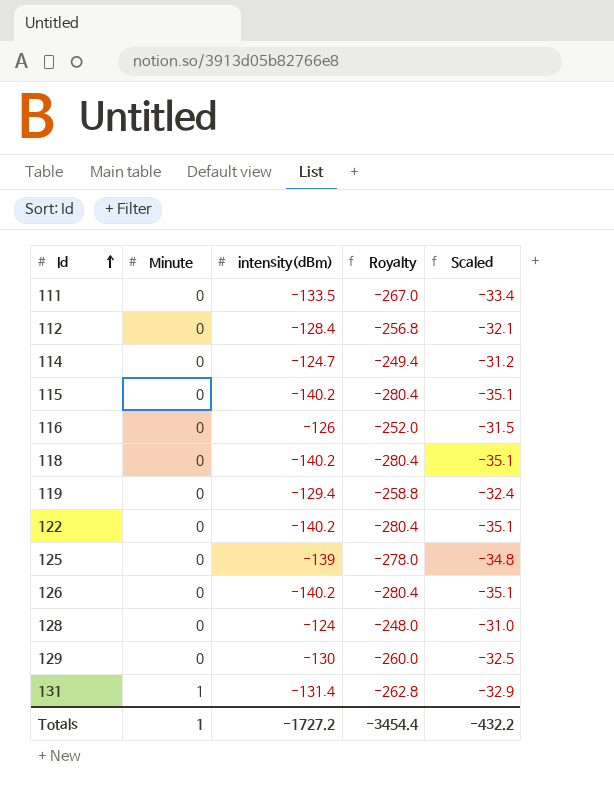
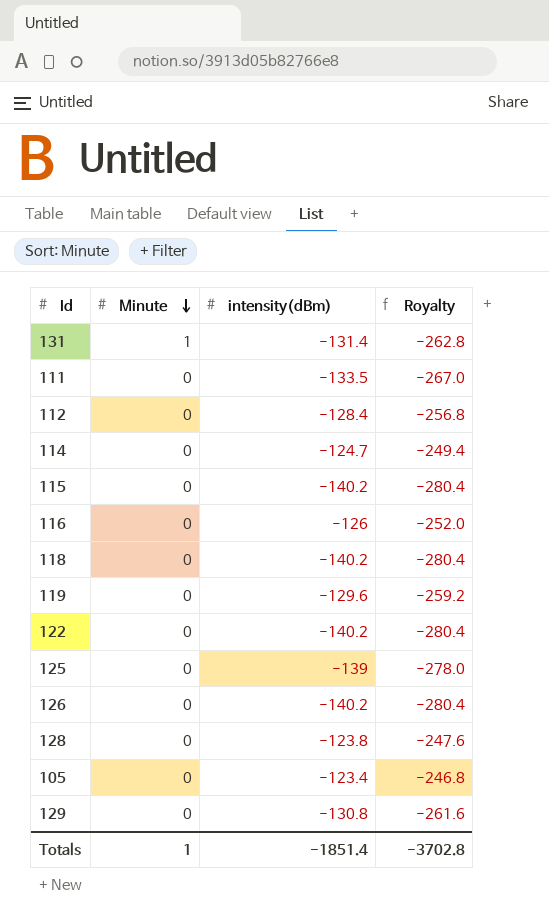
row order: Id ascending -> Minute descending
column Scaled | formula: [intensity(dBm)] * 0.25 -> none
119 | intensity(dBm): -129.4 -> -129.6
119 | Royalty: -258.8 -> -259.2
128 | intensity(dBm): -124 -> -123.8
128 | Royalty: -248.0 -> -247.6
row 105: none -> 0 | -123.4 | -246.8
129 | intensity(dBm): -130 -> -130.8
129 | Royalty: -260.0 -> -261.6
Totals | intensity(dBm): -1727.2 -> -1851.4
Totals | Royalty: -3454.4 -> -3702.8

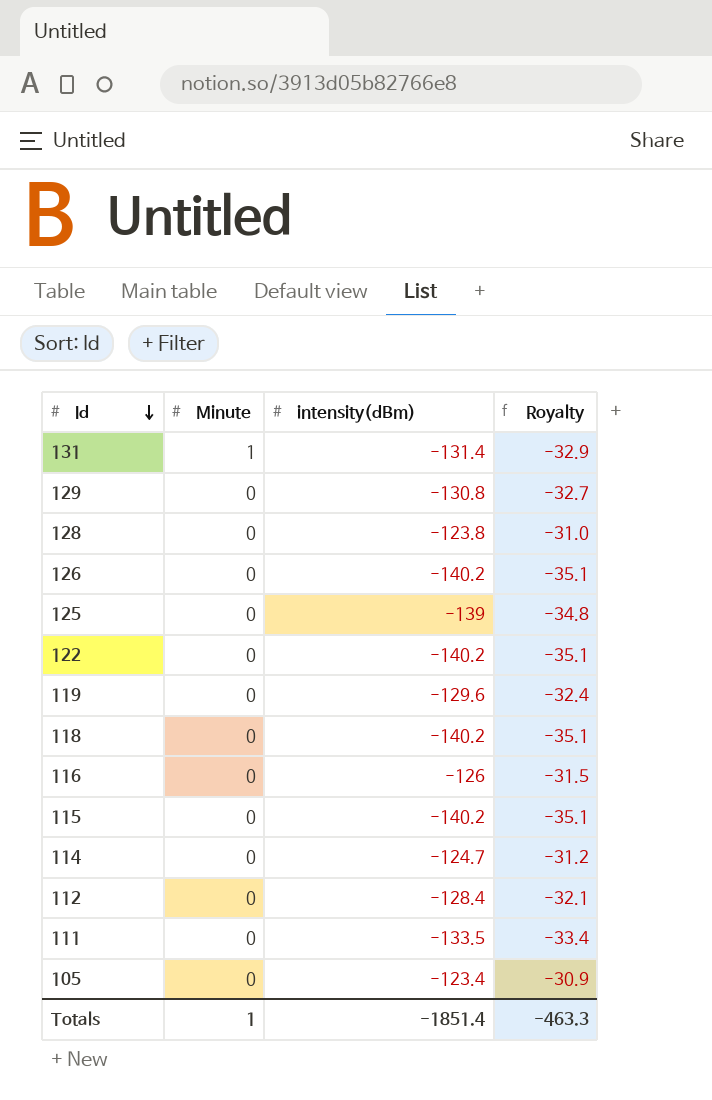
row order: Minute descending -> Id descending
column Royalty | formula: [intensity(dBm)] * 2 -> [intensity(dBm)] * 0.25
Totals | Royalty: -3702.8 -> -463.3

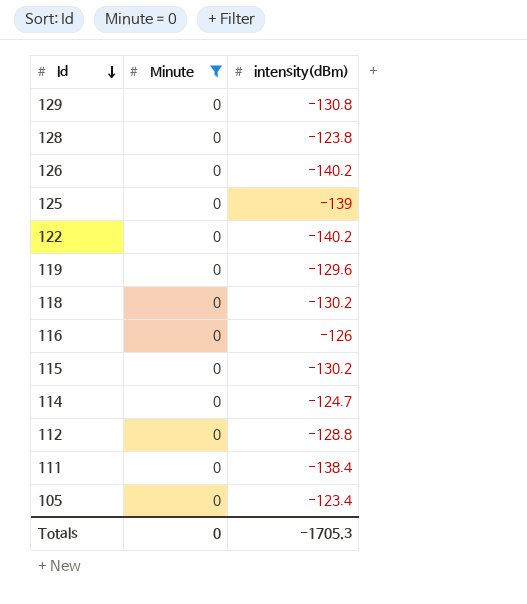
filter: none -> Minute = 0
column Royalty | formula: [intensity(dBm)] * 0.25 -> none
118 | intensity(dBm): -140.2 -> -130.2
115 | intensity(dBm): -140.2 -> -130.2
112 | intensity(dBm): -128.4 -> -128.8
111 | intensity(dBm): -133.5 -> -138.4
Totals | Minute: 1 -> 0
Totals | intensity(dBm): -1851.4 -> -1705.3

